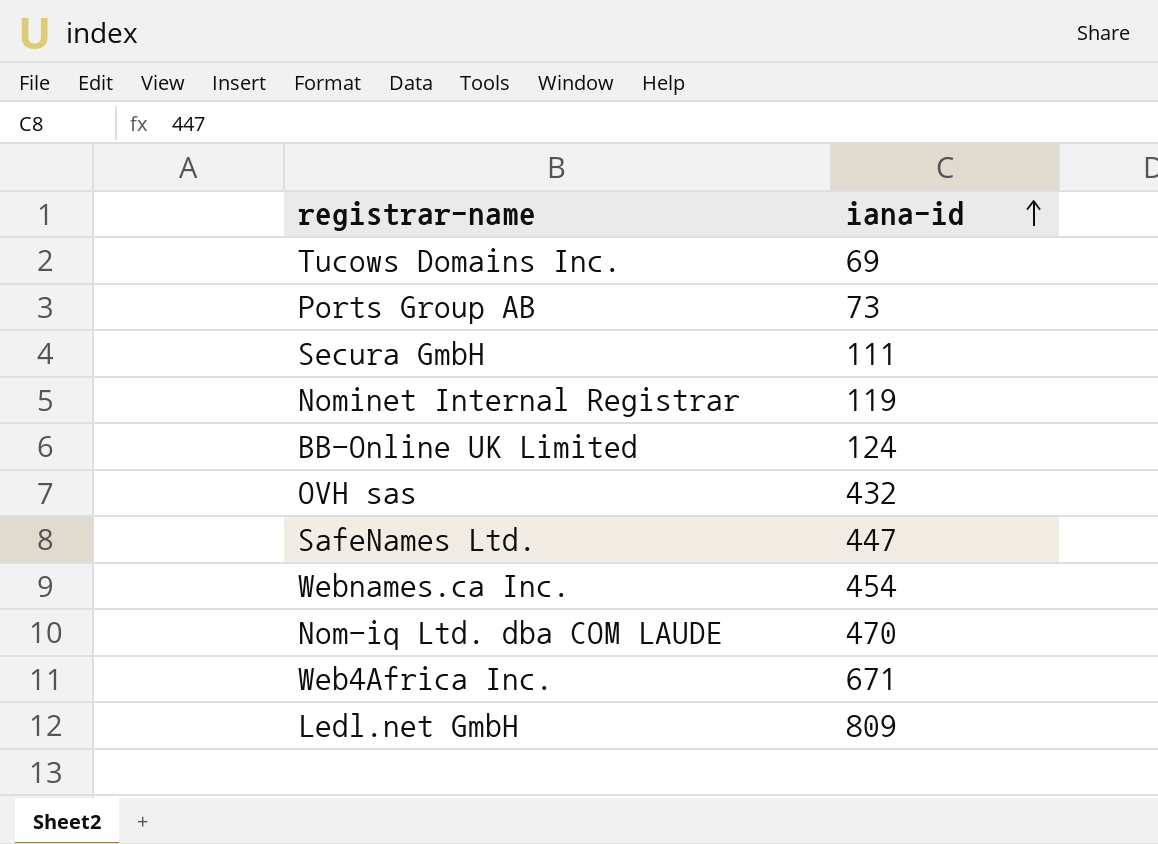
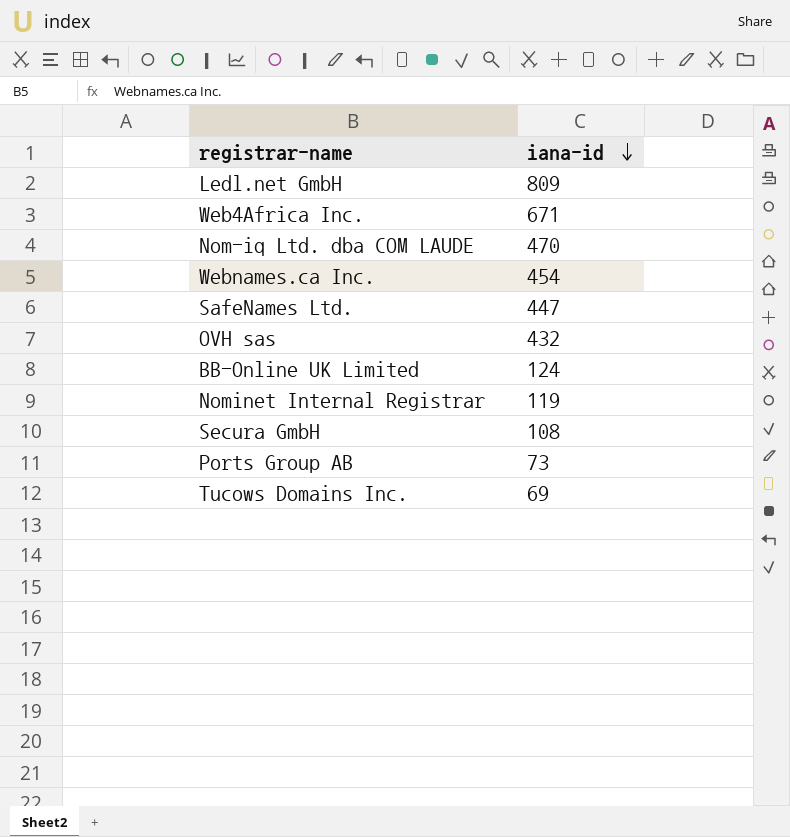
row order: iana-id ascending -> iana-id descending
Secura GmbH | iana-id: 111 -> 108

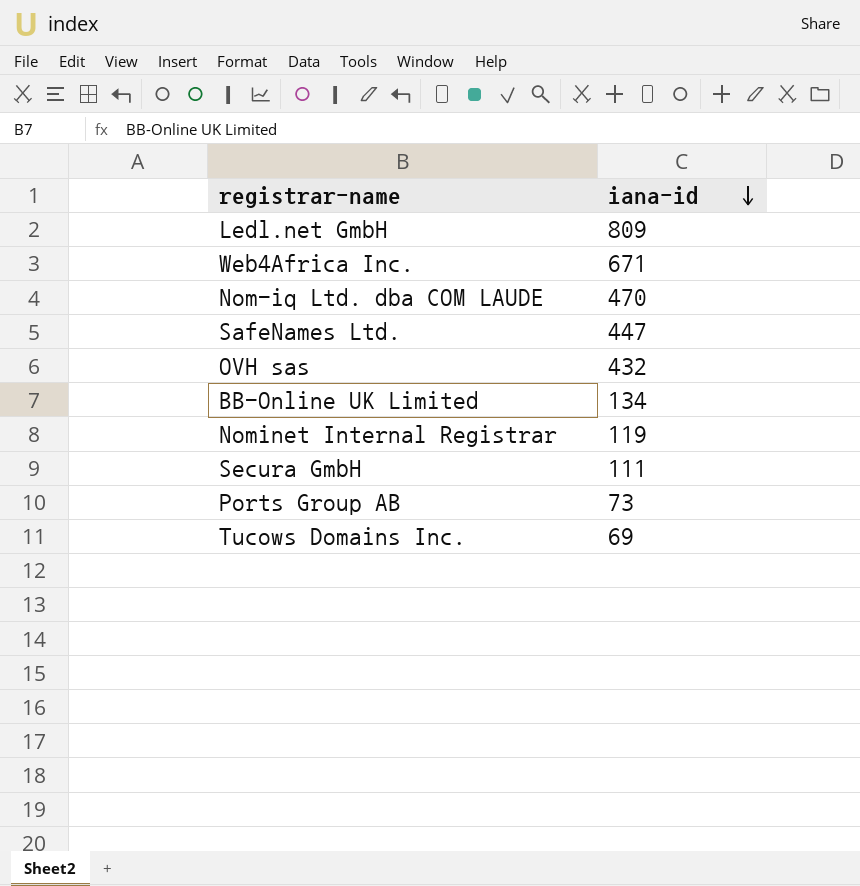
row Webnames.ca Inc.: 454 -> none
BB-Online UK Limited | iana-id: 124 -> 134
Secura GmbH | iana-id: 108 -> 111

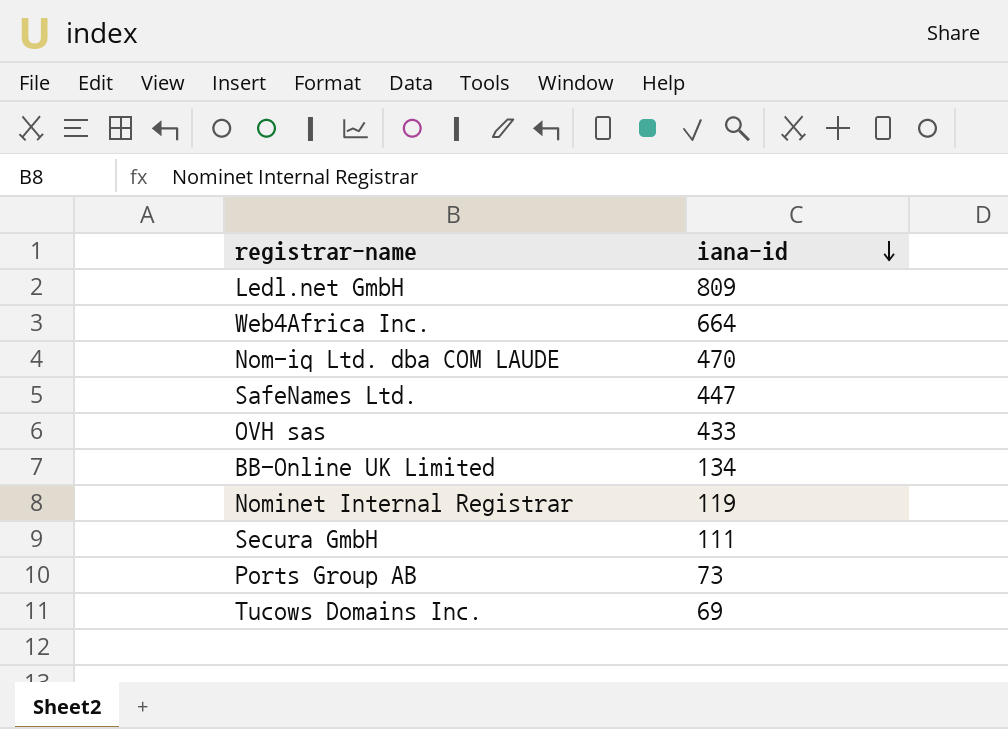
Web4Africa Inc. | iana-id: 671 -> 664
OVH sas | iana-id: 432 -> 433

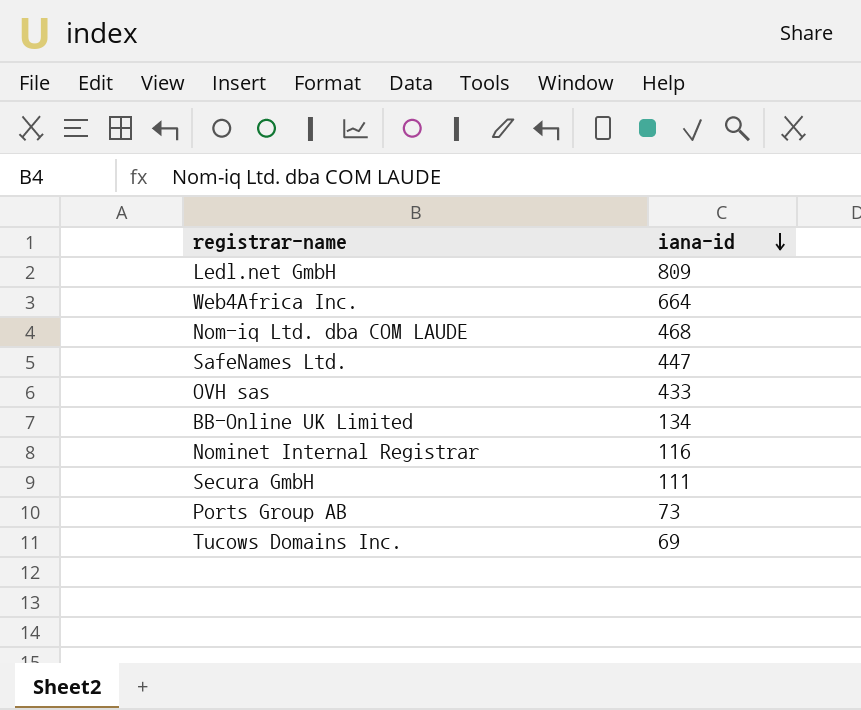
Nom-iq Ltd. dba COM LAUDE | iana-id: 470 -> 468
Nominet Internal Registrar | iana-id: 119 -> 116

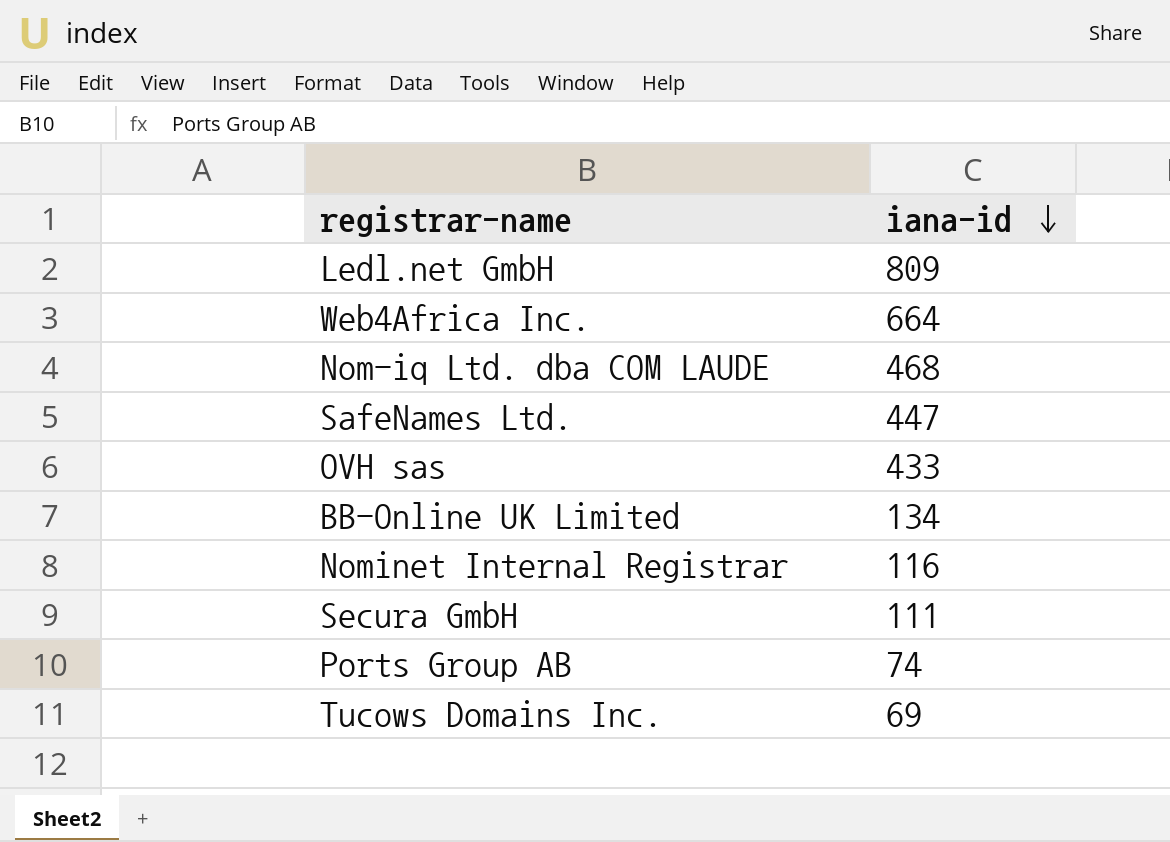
Ports Group AB | iana-id: 73 -> 74

